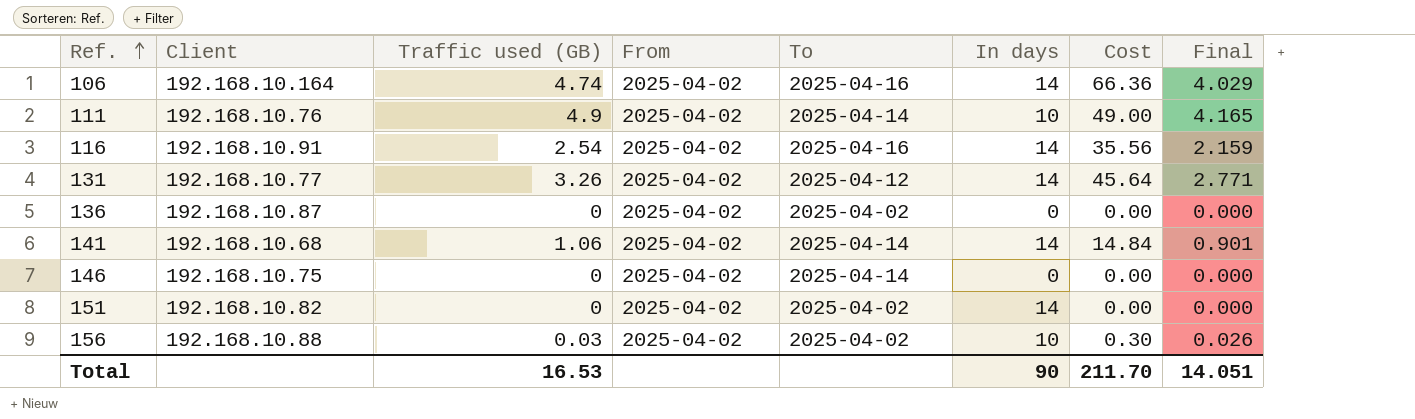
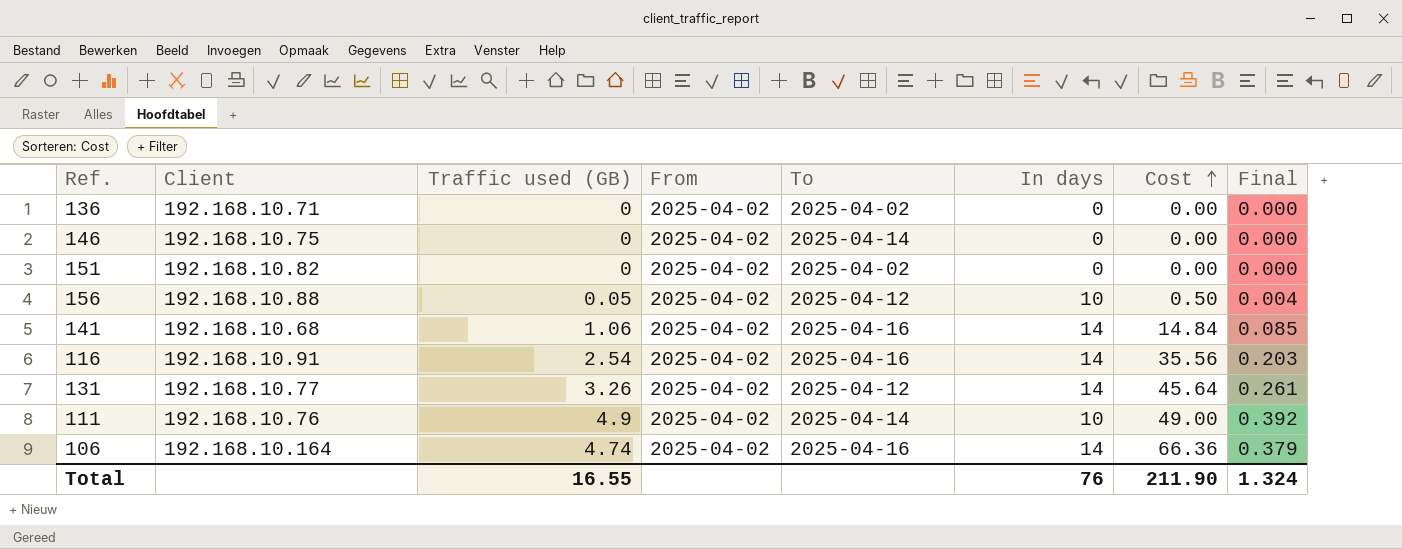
row order: Ref. ascending -> Cost ascending
column Final | formula: [Traffic used (GB)] * 0.85 -> [Traffic used (GB)] * 0.08
136 | Client: 192.168.10.87 -> 192.168.10.71
151 | In days: 14 -> 0
156 | Traffic used (GB): 0.03 -> 0.05
156 | To: 2025-04-02 -> 2025-04-12
156 | Cost: 0.30 -> 0.50
141 | To: 2025-04-14 -> 2025-04-16
Total | Traffic used (GB): 16.53 -> 16.55
Total | In days: 90 -> 76
Total | Cost: 211.70 -> 211.90
Total | Final: 14.051 -> 1.324

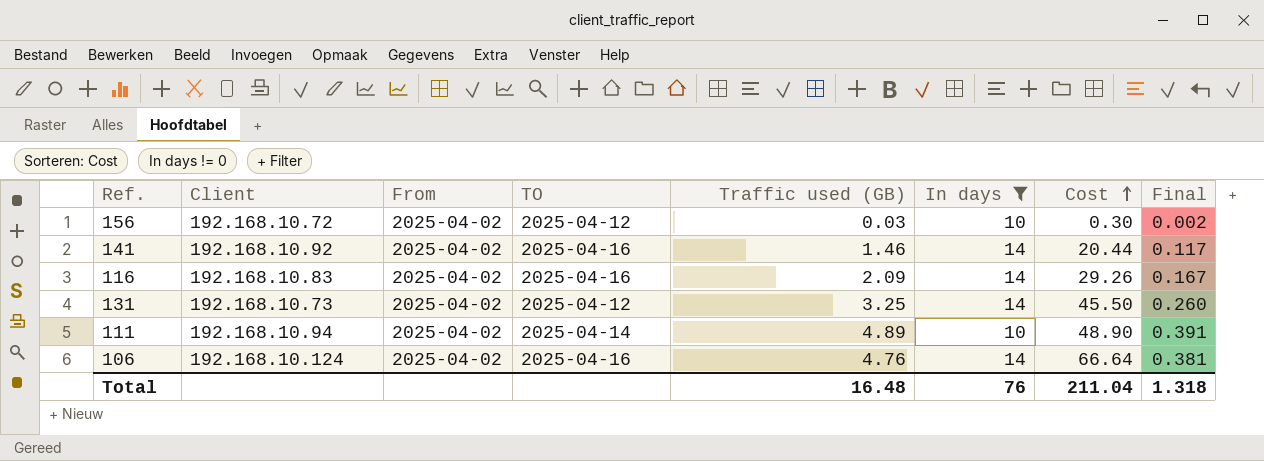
filter: none -> In days != 0
column name: To -> TO
column Traffic used (GB) | position: 3 -> 5
156 | Client: 192.168.10.88 -> 192.168.10.72
156 | Traffic used (GB): 0.05 -> 0.03
156 | Cost: 0.50 -> 0.30
156 | Final: 0.004 -> 0.002
141 | Client: 192.168.10.68 -> 192.168.10.92
141 | Traffic used (GB): 1.06 -> 1.46
141 | Cost: 14.84 -> 20.44
141 | Final: 0.085 -> 0.117
116 | Client: 192.168.10.91 -> 192.168.10.83
116 | Traffic used (GB): 2.54 -> 2.09
116 | Cost: 35.56 -> 29.26
116 | Final: 0.203 -> 0.167
131 | Client: 192.168.10.77 -> 192.168.10.73
131 | Traffic used (GB): 3.26 -> 3.25
131 | Cost: 45.64 -> 45.50
131 | Final: 0.261 -> 0.260
111 | Client: 192.168.10.76 -> 192.168.10.94
111 | Traffic used (GB): 4.9 -> 4.89
111 | Cost: 49.00 -> 48.90
111 | Final: 0.392 -> 0.391
106 | Client: 192.168.10.164 -> 192.168.10.124
106 | Traffic used (GB): 4.74 -> 4.76
106 | Cost: 66.36 -> 66.64
106 | Final: 0.379 -> 0.381
Total | Traffic used (GB): 16.55 -> 16.48
Total | Cost: 211.90 -> 211.04
Total | Final: 1.324 -> 1.318

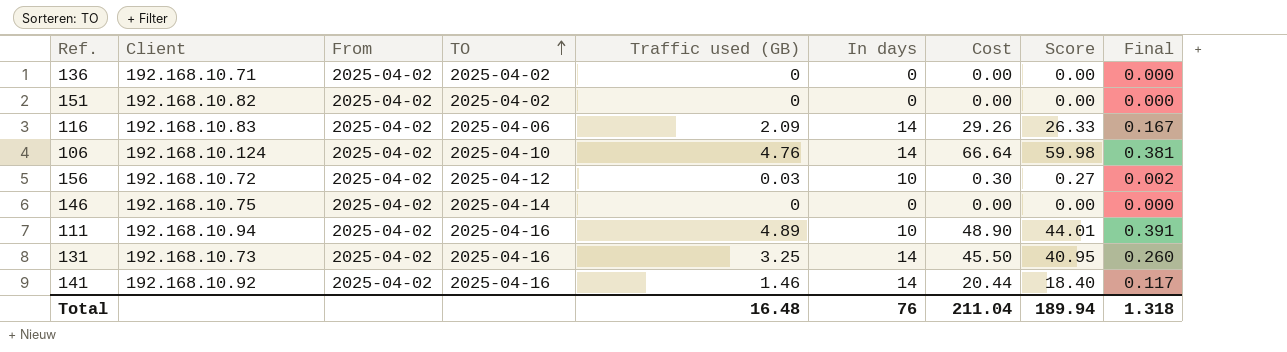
filter: In days != 0 -> none
row order: Cost ascending -> TO ascending
column Score | formula: none -> [Cost] * 0.9
116 | TO: 2025-04-16 -> 2025-04-06
106 | TO: 2025-04-16 -> 2025-04-10
111 | TO: 2025-04-14 -> 2025-04-16
131 | TO: 2025-04-12 -> 2025-04-16

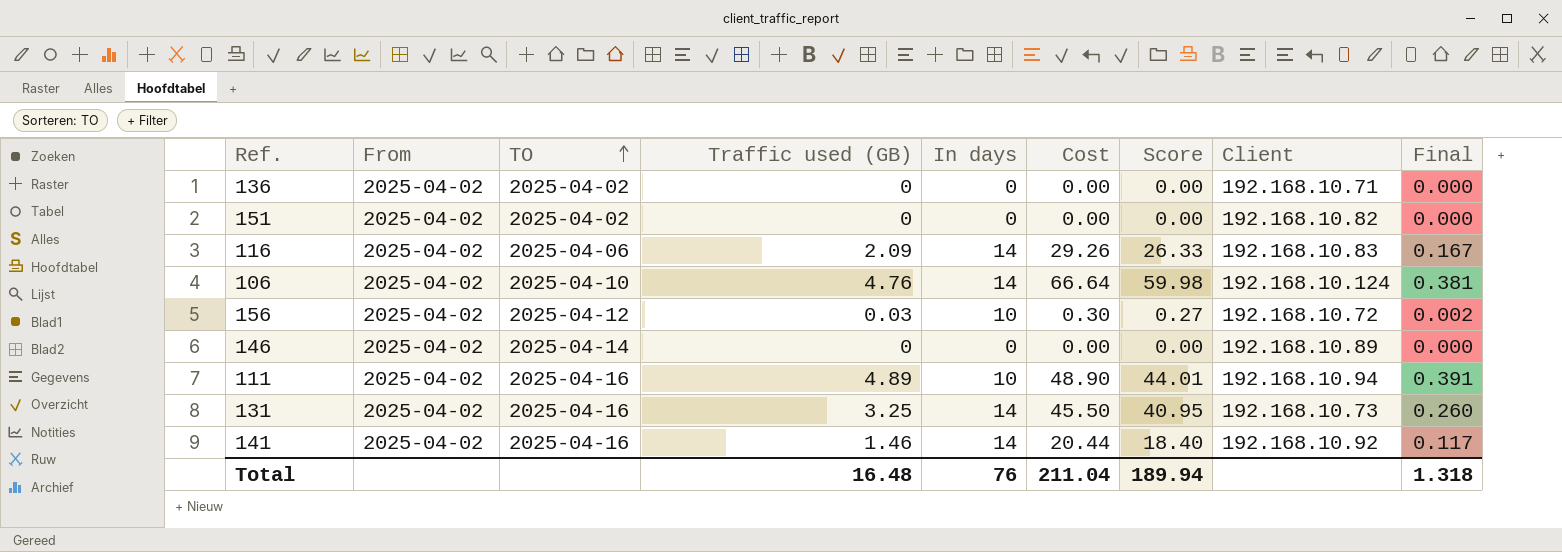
column Client | position: 2 -> 8
146 | Client: 192.168.10.75 -> 192.168.10.89

